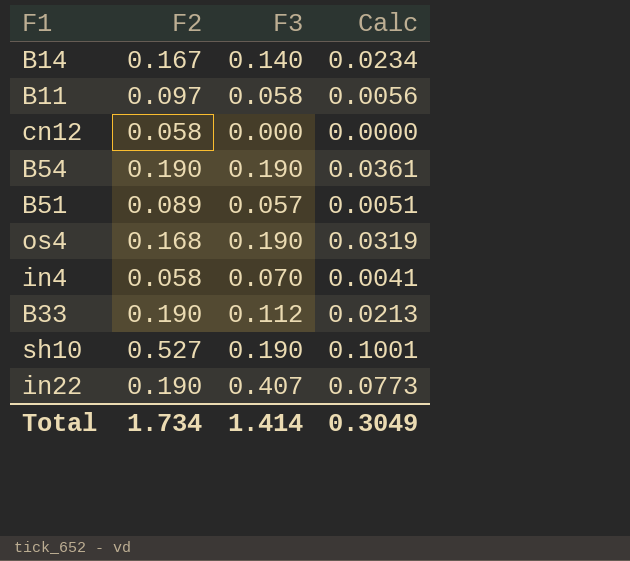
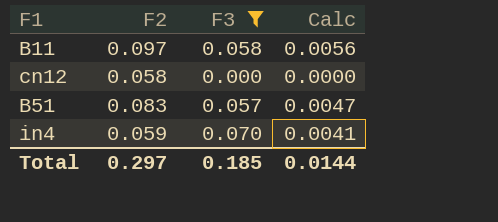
filter: none -> F3 <= 0.070
B51 | F2: 0.089 -> 0.083
B51 | Calc: 0.0051 -> 0.0047
in4 | F2: 0.058 -> 0.059
Total | F2: 1.734 -> 0.297
Total | F3: 1.414 -> 0.185
Total | Calc: 0.3049 -> 0.0144

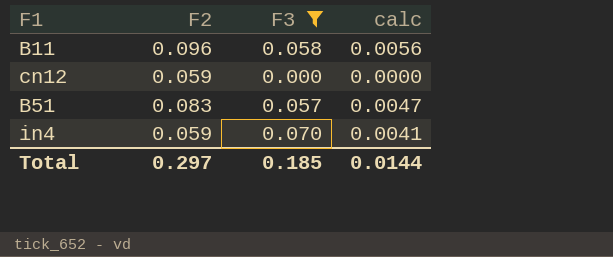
column name: Calc -> calc
B11 | F2: 0.097 -> 0.096
cn12 | F2: 0.058 -> 0.059

